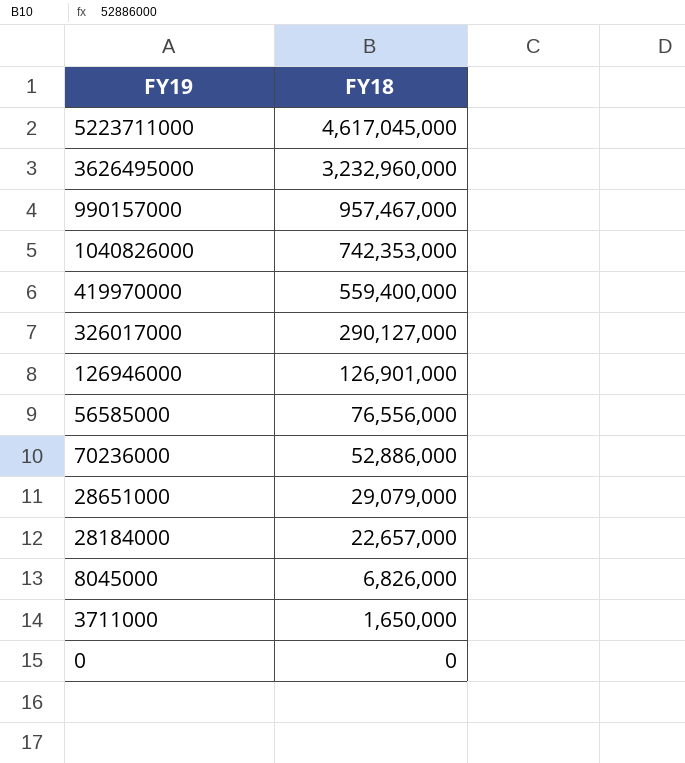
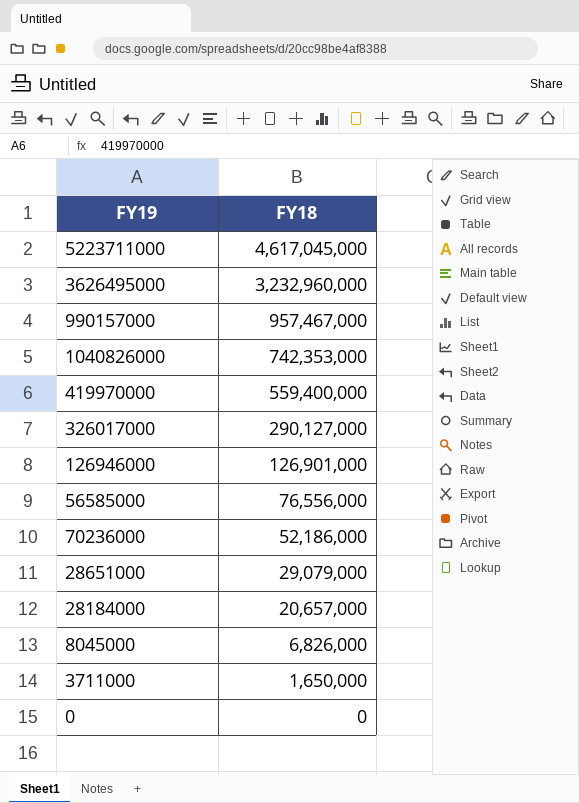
70236000 | FY18: 52,886,000 -> 52,186,000
28184000 | FY18: 22,657,000 -> 20,657,000

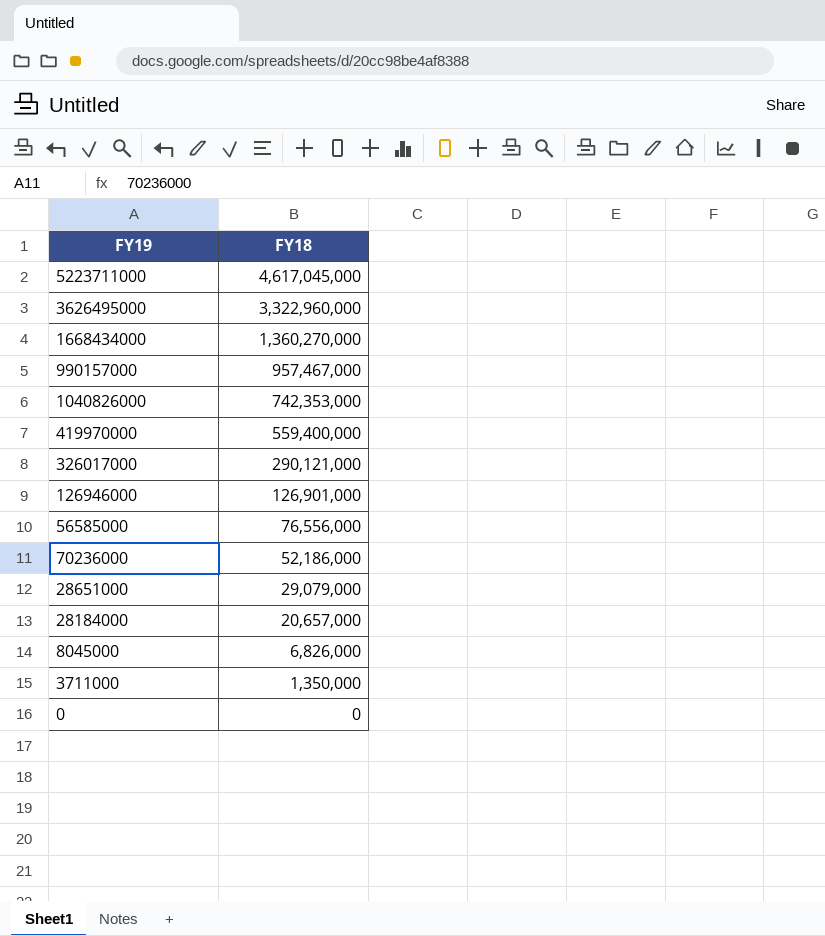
3626495000 | FY18: 3,232,960,000 -> 3,322,960,000
row 1668434000: none -> 1,360,270,000
326017000 | FY18: 290,127,000 -> 290,121,000
3711000 | FY18: 1,650,000 -> 1,350,000

